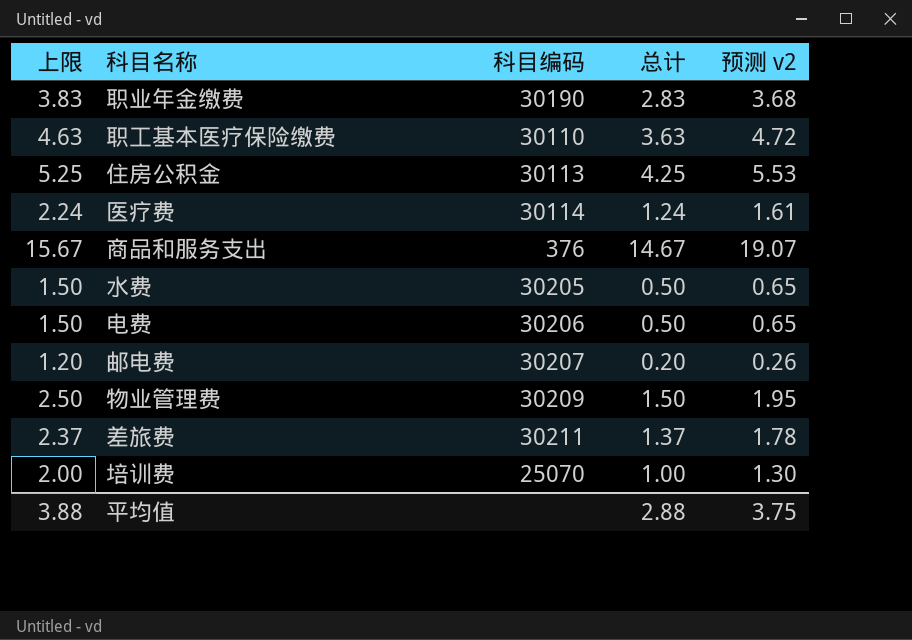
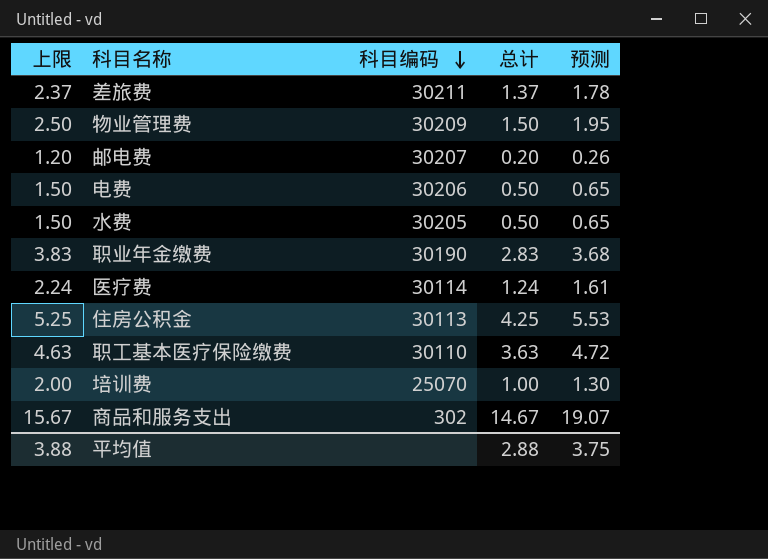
row order: none -> 科目编码 descending
column name: 预测 v2 -> 预测
商品和服务支出 | 科目编码: 376 -> 302

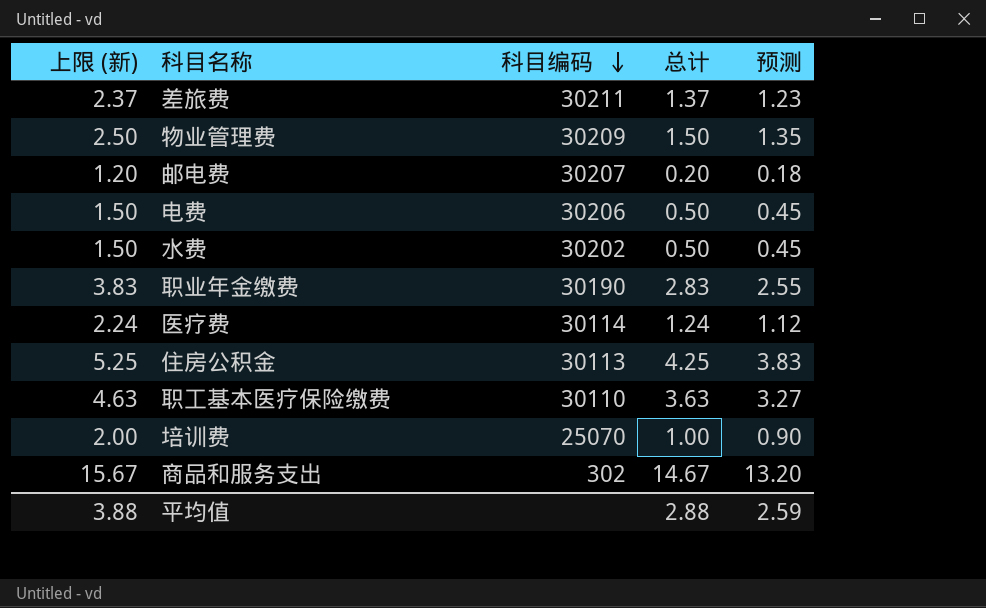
column name: 上限 -> 上限 (新)
column 预测 | formula: [总计] * 1.3 -> [总计] * 0.9
水费 | 科目编码: 30205 -> 30202
平均值 | 预测: 3.75 -> 2.59

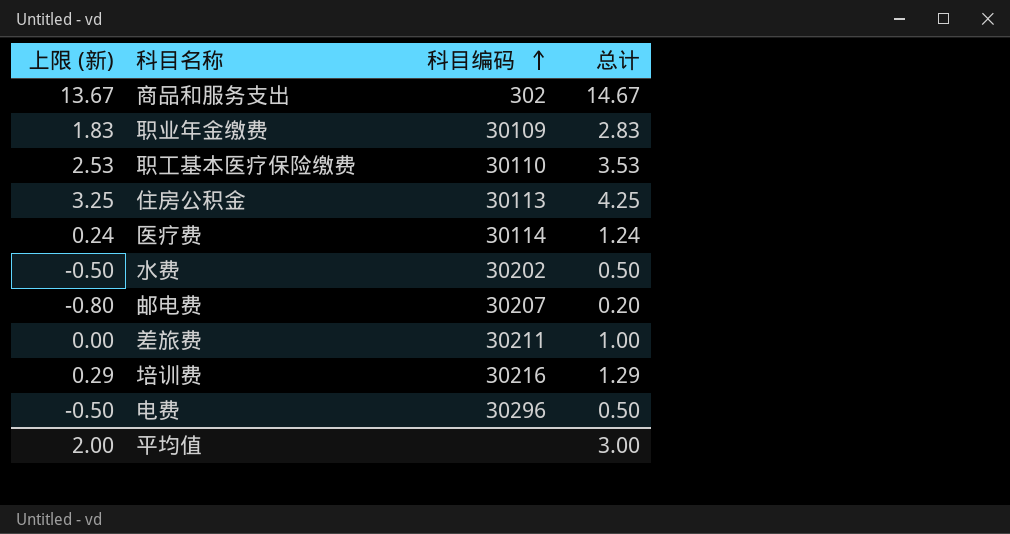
row order: 科目编码 descending -> 科目编码 ascending
column 预测 | formula: [总计] * 0.9 -> none
column 上限 (新) | formula: [总计] + 1 -> [总计] - 1
row 物业管理费: 2.50 | 30209 | 1.50 | 1.35 -> none
职业年金缴费 | 科目编码: 30190 -> 30109
职工基本医疗保险缴费 | 总计: 3.63 -> 3.53
差旅费 | 总计: 1.37 -> 1.00
培训费 | 科目编码: 25070 -> 30216
培训费 | 总计: 1.00 -> 1.29
电费 | 科目编码: 30206 -> 30296
平均值 | 上限 (新): 3.88 -> 2.00
平均值 | 总计: 2.88 -> 3.00

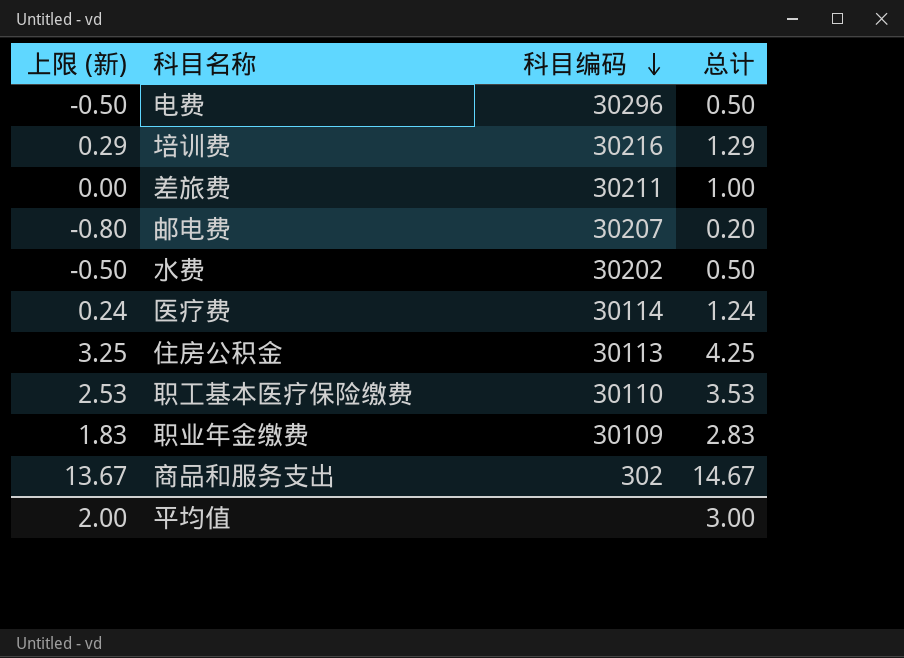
row order: 科目编码 ascending -> 科目编码 descending

